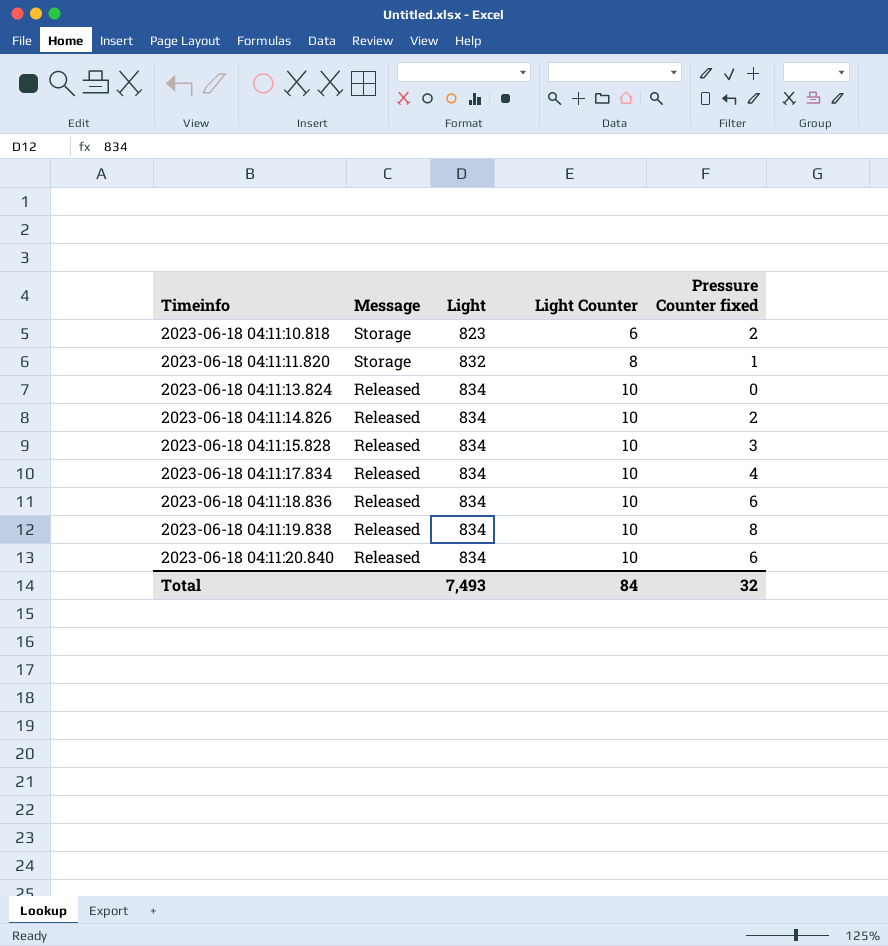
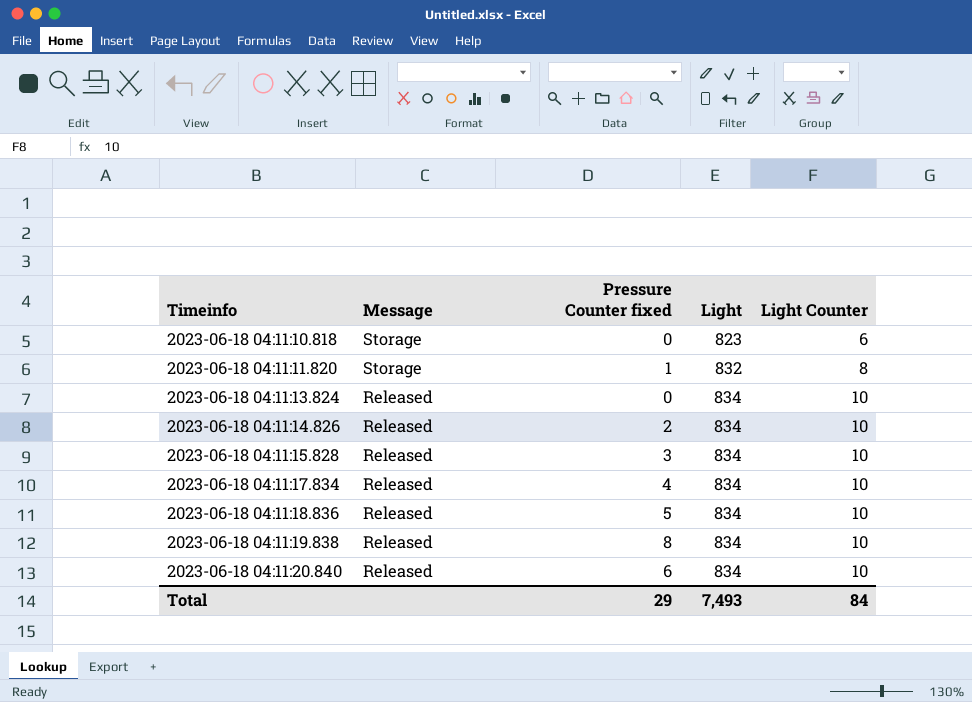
column Pressure Counter fixed | position: 5 -> 3
2023-06-18 04:11:10.818 | Pressure Counter fixed: 2 -> 0
2023-06-18 04:11:18.836 | Pressure Counter fixed: 6 -> 5
Total | Pressure Counter fixed: 32 -> 29

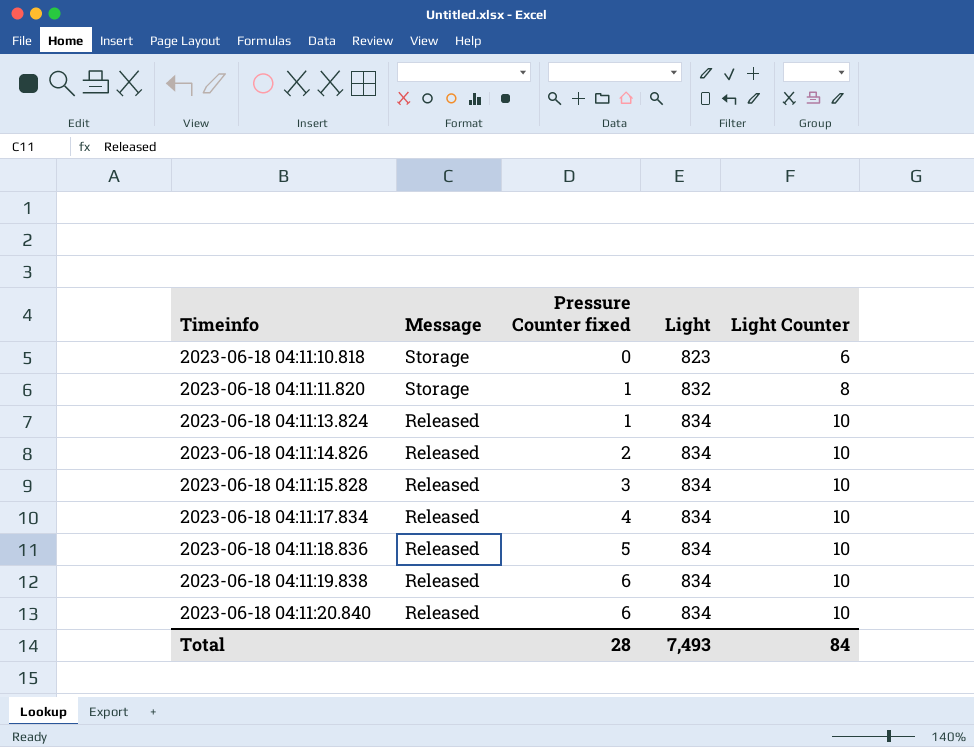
2023-06-18 04:11:13.824 | Pressure Counter fixed: 0 -> 1
2023-06-18 04:11:19.838 | Pressure Counter fixed: 8 -> 6
Total | Pressure Counter fixed: 29 -> 28

